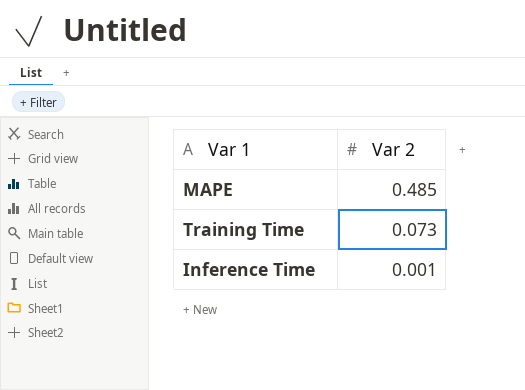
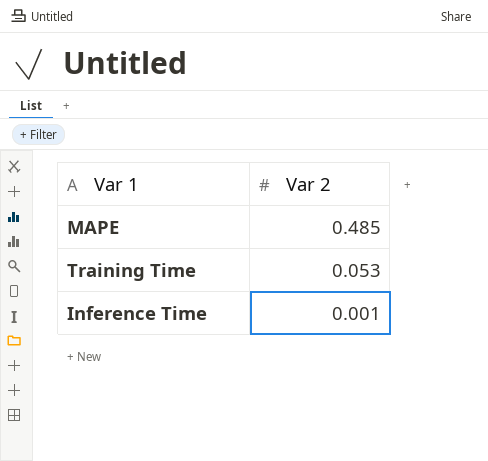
Training Time | Var 2: 0.073 -> 0.053

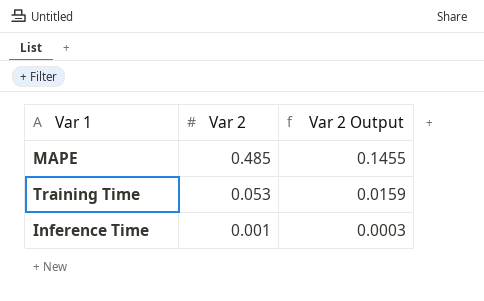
column Var 2 Output | formula: none -> [Var 2] * 0.3

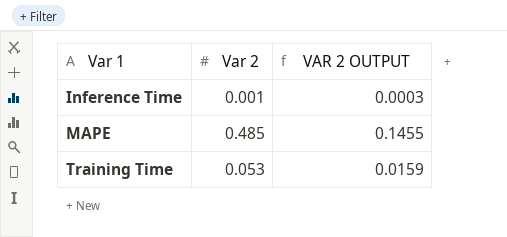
row order: Var 2 descending -> Var 1 ascending
column name: Var 2 Output -> VAR 2 OUTPUT

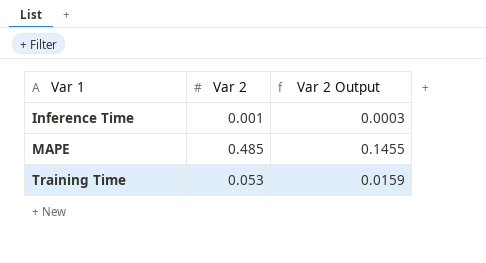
column name: VAR 2 OUTPUT -> Var 2 Output

